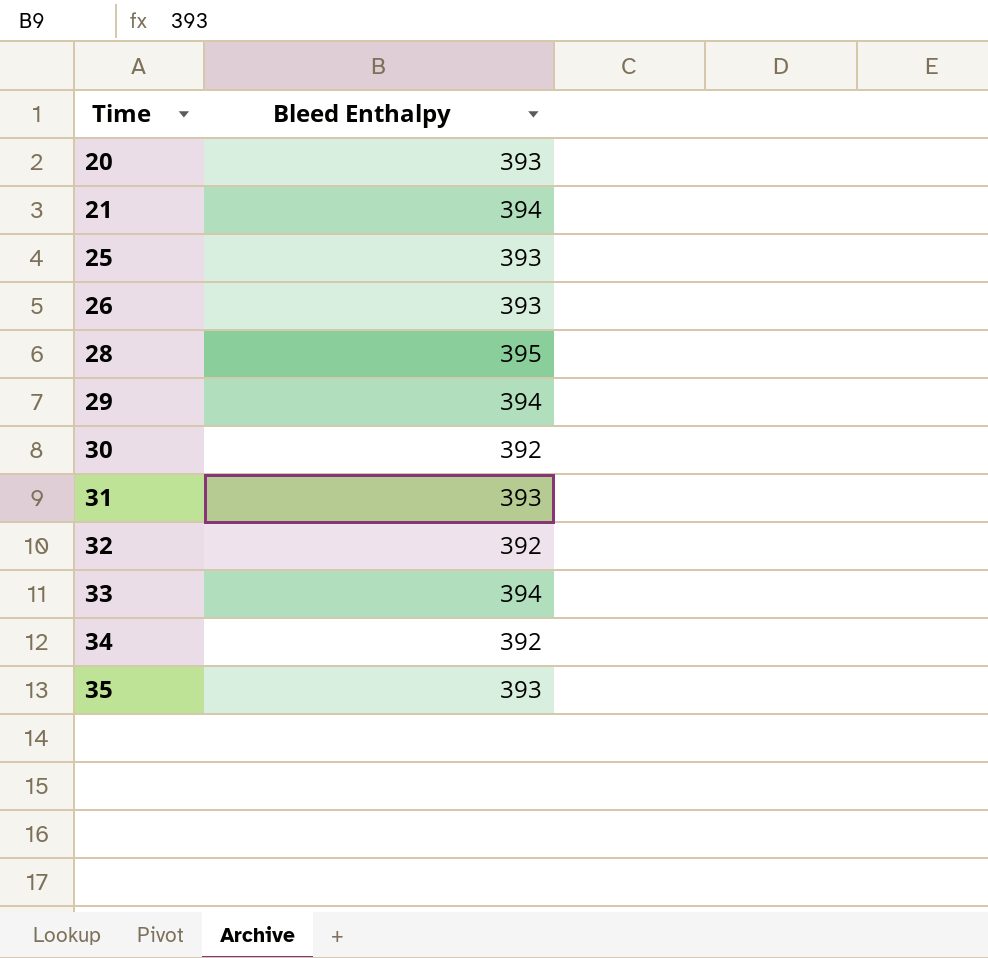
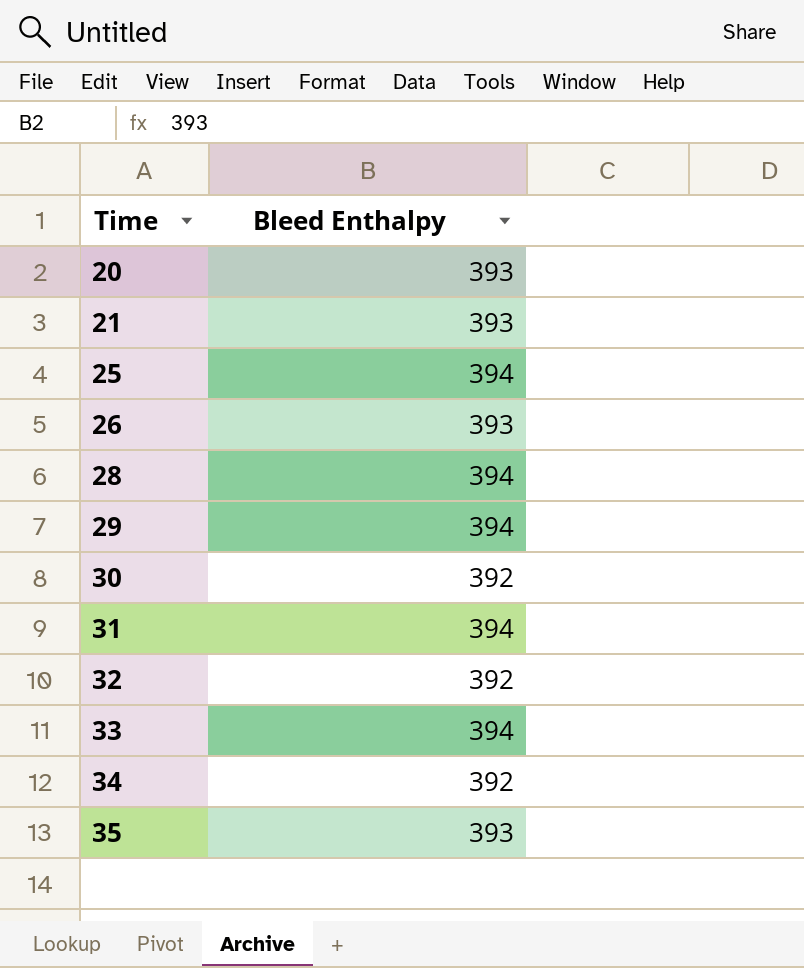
21 | Bleed Enthalpy: 394 -> 393
25 | Bleed Enthalpy: 393 -> 394
28 | Bleed Enthalpy: 395 -> 394
31 | Bleed Enthalpy: 393 -> 394

